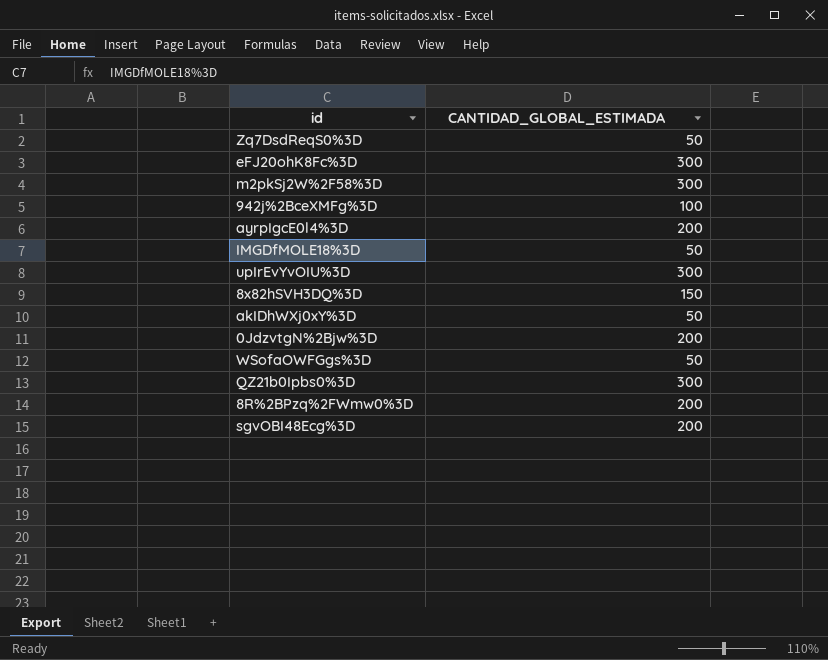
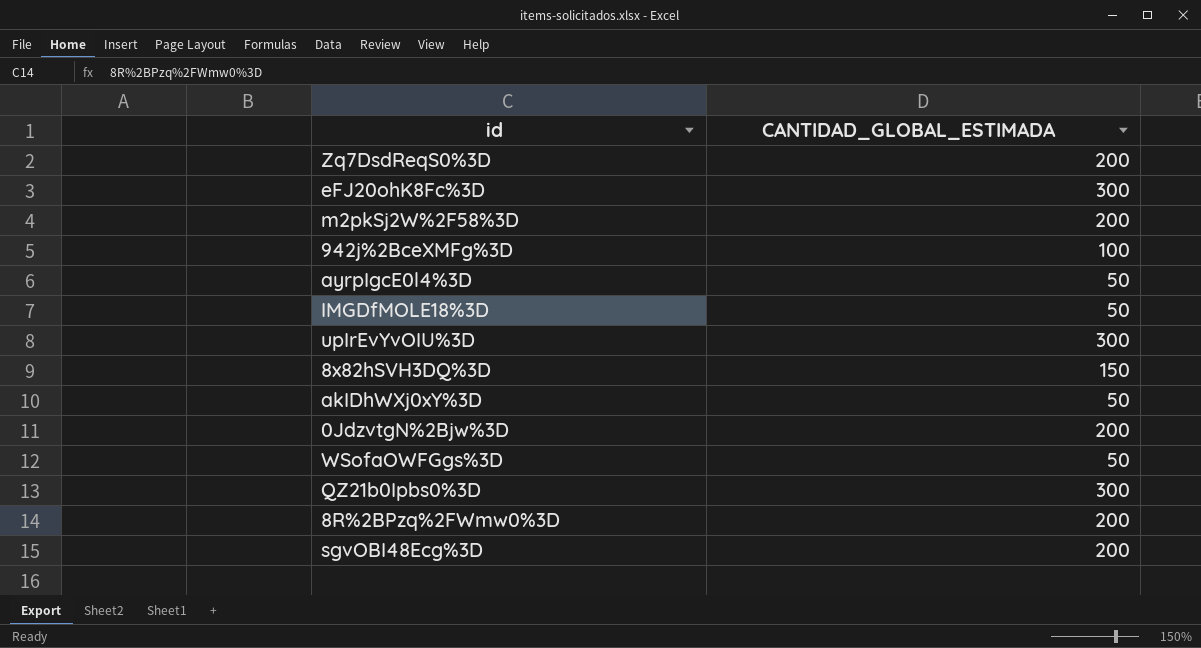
Zq7DsdReqS0%3D | CANTIDAD_GLOBAL_ESTIMADA: 50 -> 200
m2pkSj2W%2F58%3D | CANTIDAD_GLOBAL_ESTIMADA: 300 -> 200
ayrpIgcE0l4%3D | CANTIDAD_GLOBAL_ESTIMADA: 200 -> 50

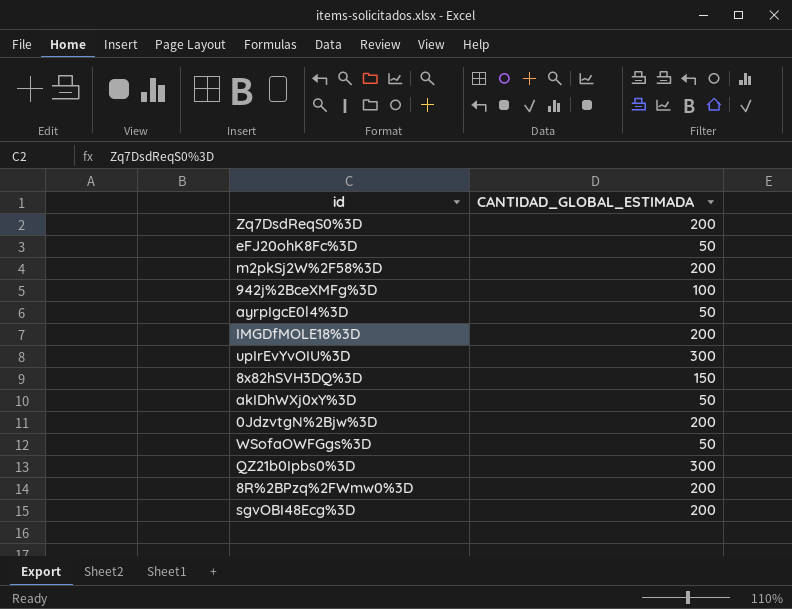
eFJ20ohK8Fc%3D | CANTIDAD_GLOBAL_ESTIMADA: 300 -> 50
IMGDfMOLE18%3D | CANTIDAD_GLOBAL_ESTIMADA: 50 -> 200

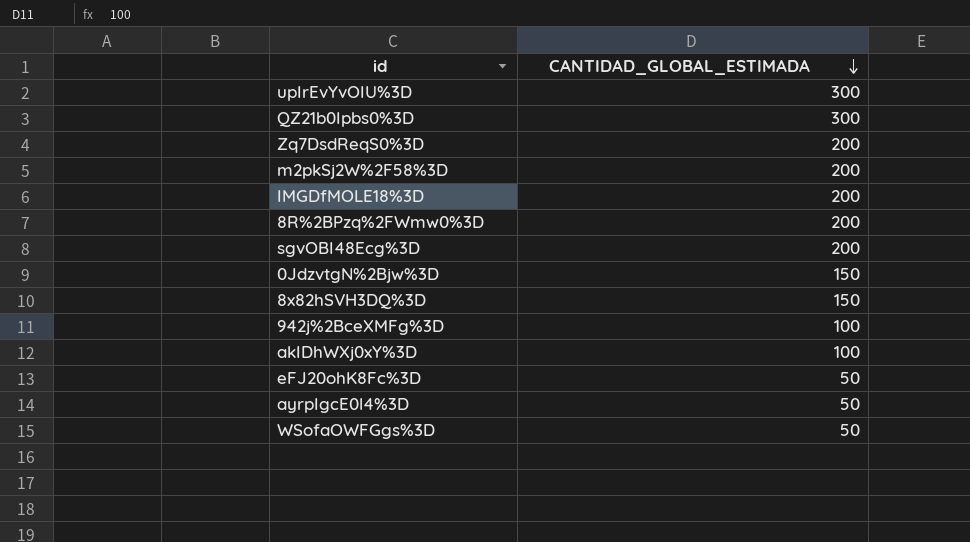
row order: none -> CANTIDAD_GLOBAL_ESTIMADA descending
0JdzvtgN%2Bjw%3D | CANTIDAD_GLOBAL_ESTIMADA: 200 -> 150
akIDhWXj0xY%3D | CANTIDAD_GLOBAL_ESTIMADA: 50 -> 100

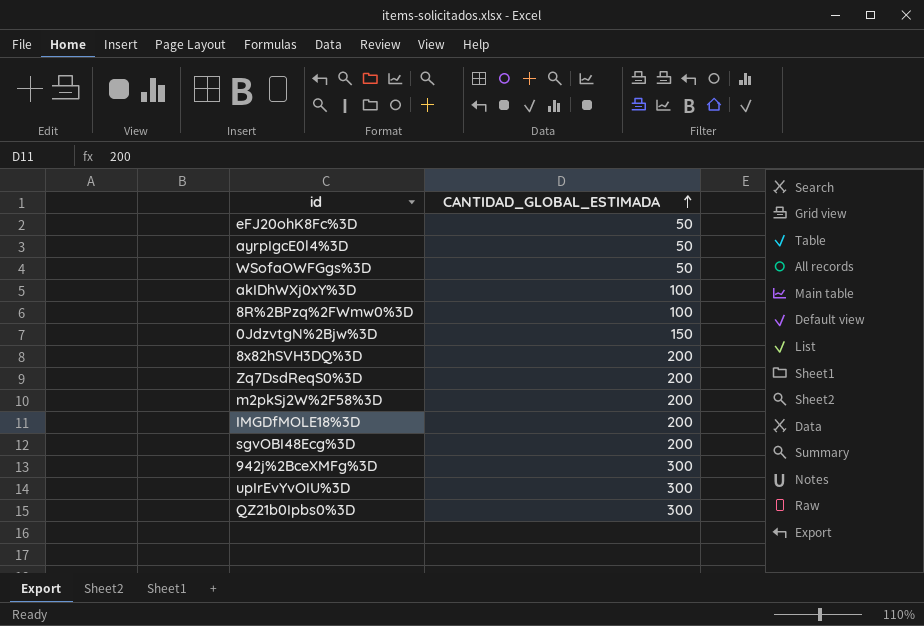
row order: CANTIDAD_GLOBAL_ESTIMADA descending -> CANTIDAD_GLOBAL_ESTIMADA ascending
8R%2BPzq%2FWmw0%3D | CANTIDAD_GLOBAL_ESTIMADA: 200 -> 100
8x82hSVH3DQ%3D | CANTIDAD_GLOBAL_ESTIMADA: 150 -> 200
942j%2BceXMFg%3D | CANTIDAD_GLOBAL_ESTIMADA: 100 -> 300

